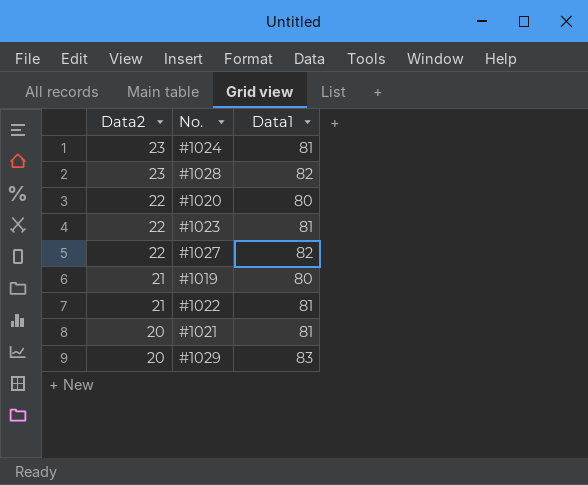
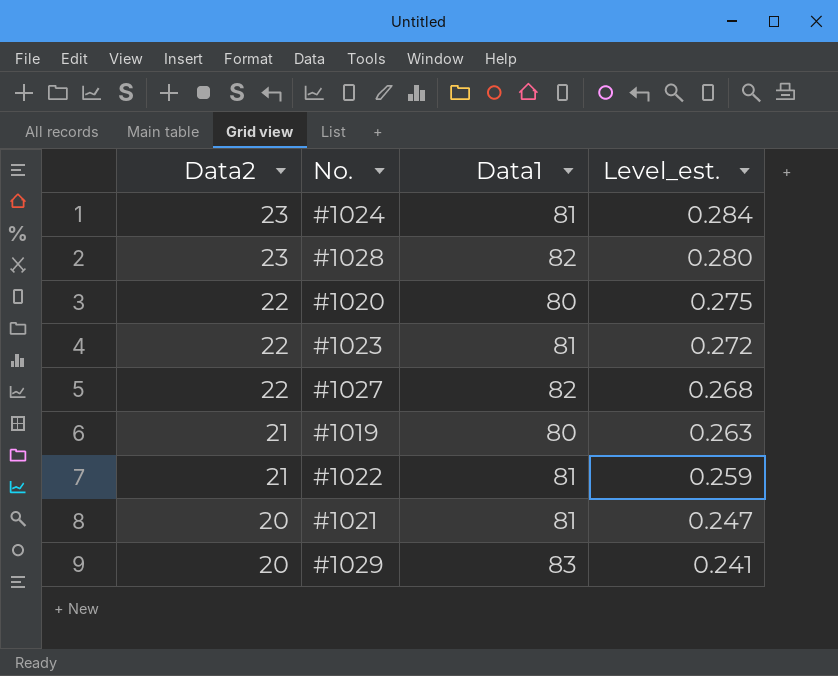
column Level_est. | formula: none -> [Data2] / [Data1]

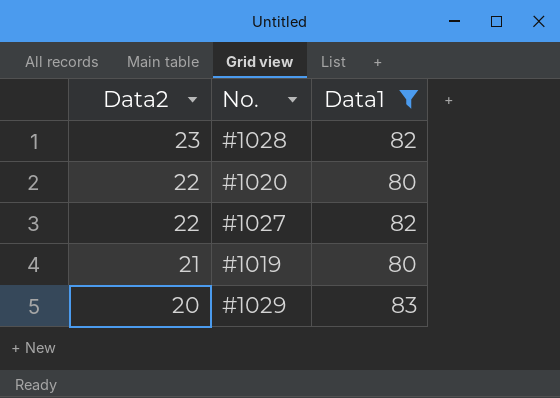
filter: none -> Data1 != 81
column Level_est. | formula: [Data2] / [Data1] -> none

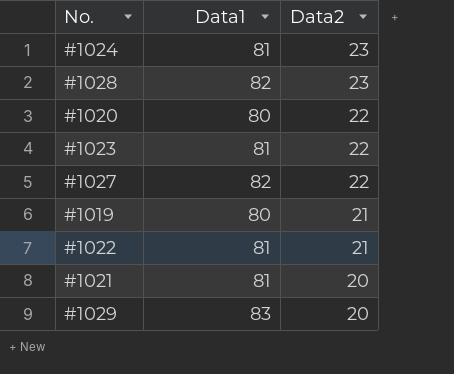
filter: Data1 != 81 -> none
column Data2 | position: 1 -> 3

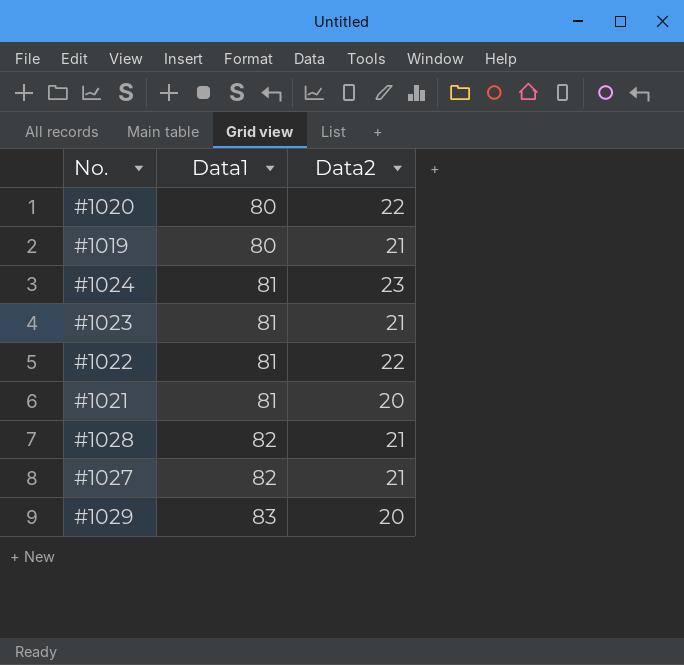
row order: Data2 descending -> Data1 ascending
#1023 | Data2: 22 -> 21
#1022 | Data2: 21 -> 22
#1028 | Data2: 23 -> 21
#1027 | Data2: 22 -> 21

